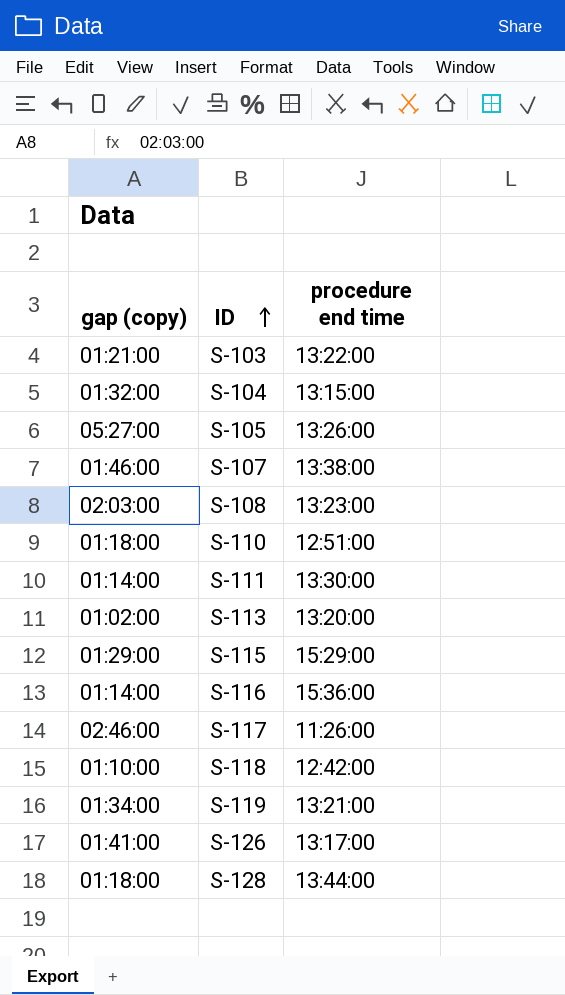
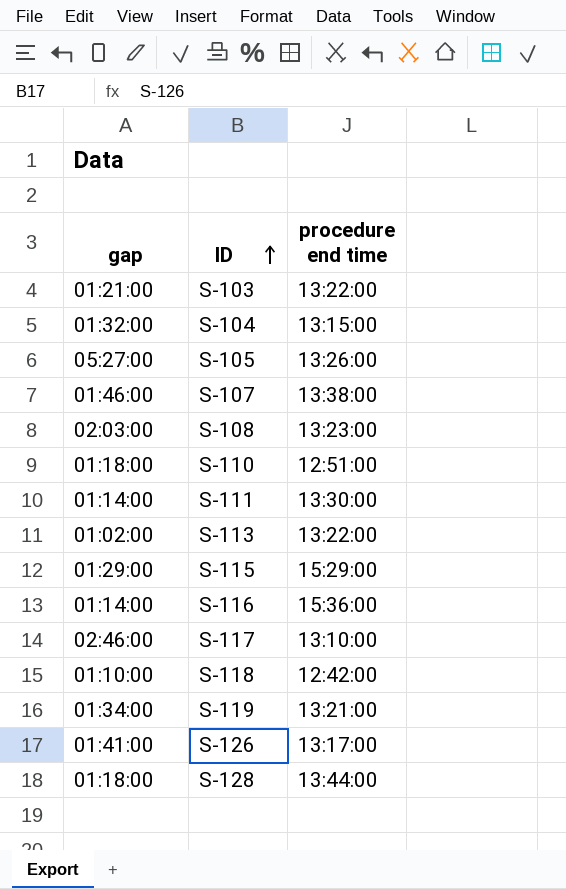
column name: gap (copy) -> gap
S-113 | procedure end time: 13:20:00 -> 13:22:00
S-117 | procedure end time: 11:26:00 -> 13:10:00

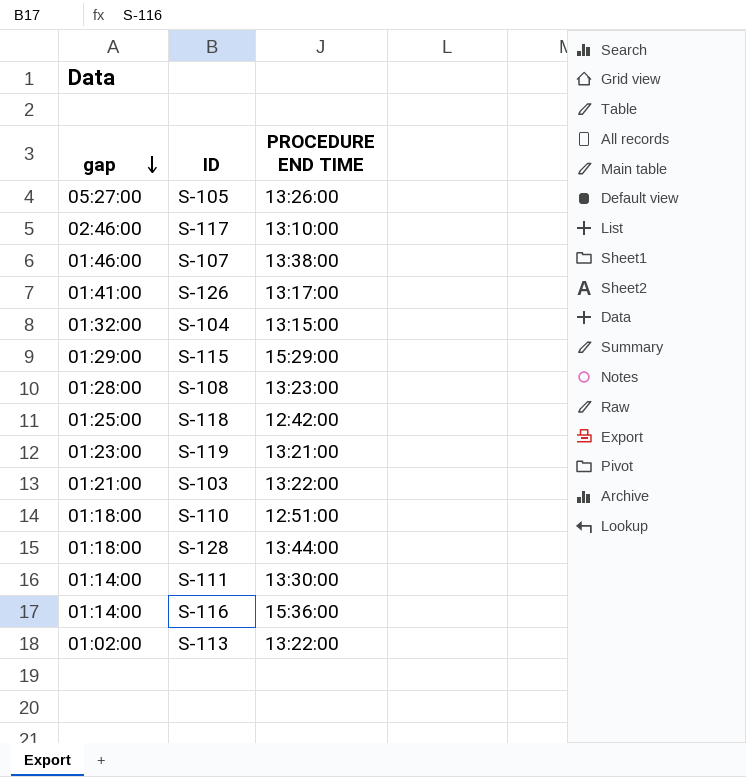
row order: ID ascending -> gap descending
column name: procedure end time -> PROCEDURE END TIME
S-108 | gap: 02:03:00 -> 01:28:00
S-118 | gap: 01:10:00 -> 01:25:00
S-119 | gap: 01:34:00 -> 01:23:00

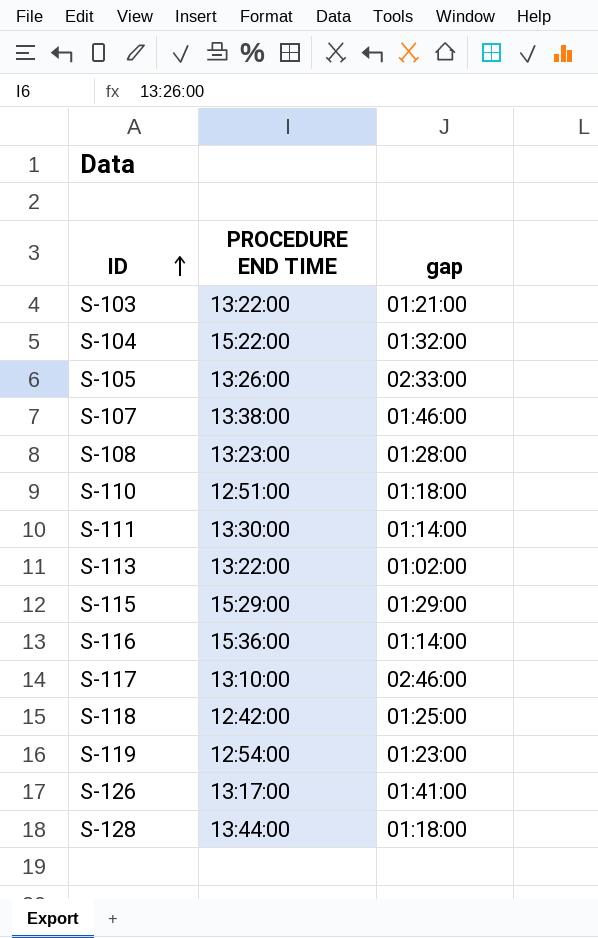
row order: gap descending -> ID ascending
column gap | position: 1 -> 3
S-104 | PROCEDURE END TIME: 13:15:00 -> 15:22:00
S-105 | gap: 05:27:00 -> 02:33:00
S-119 | PROCEDURE END TIME: 13:21:00 -> 12:54:00

